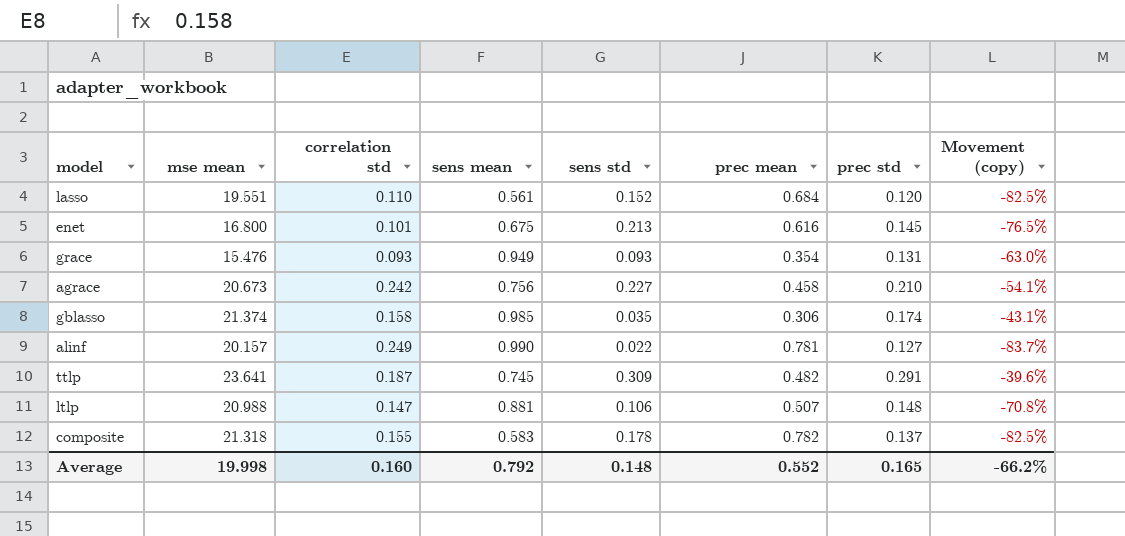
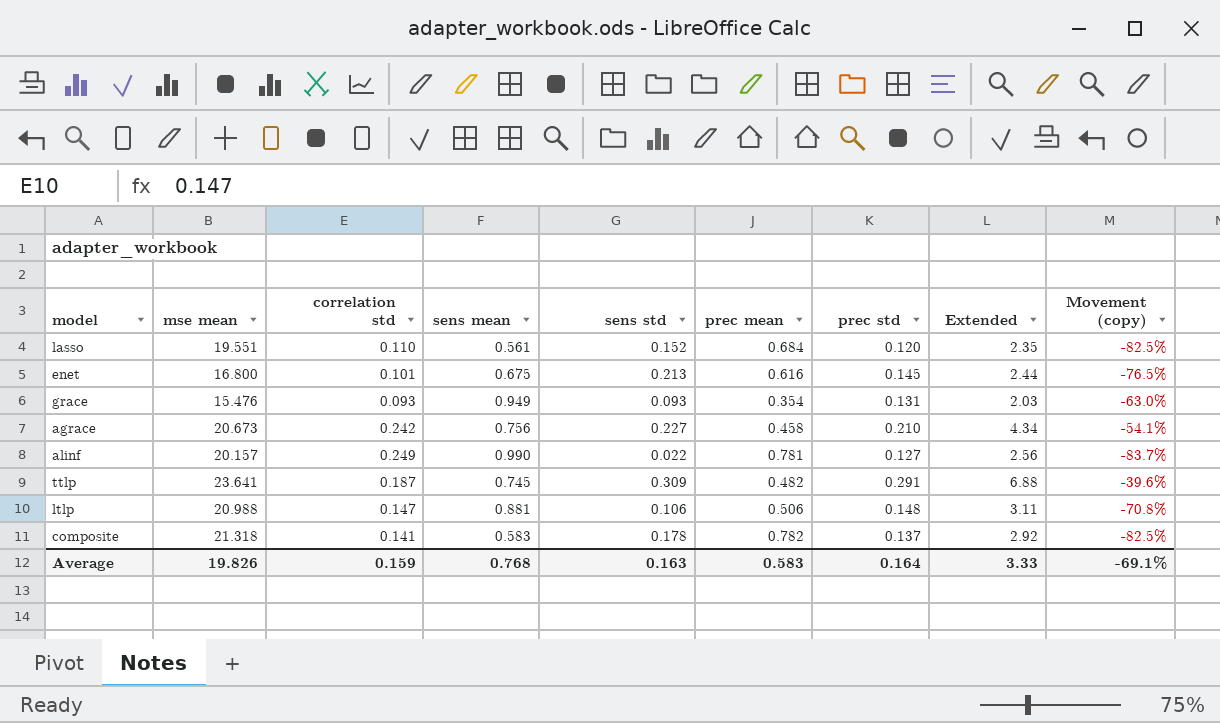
column Extended | formula: none -> [mse mean] * [prec std]
row gblasso: 21.374 | 0.158 | 0.985 | 0.035 | 0.306 | 0.174 | -43.1% -> none
ltlp | prec mean: 0.507 -> 0.506
composite | correlation std: 0.155 -> 0.141
Average | mse mean: 19.998 -> 19.826
Average | correlation std: 0.160 -> 0.159
Average | sens mean: 0.792 -> 0.768
Average | sens std: 0.148 -> 0.163
Average | prec mean: 0.552 -> 0.583
Average | prec std: 0.165 -> 0.164
Average | Movement (copy): -66.2% -> -69.1%

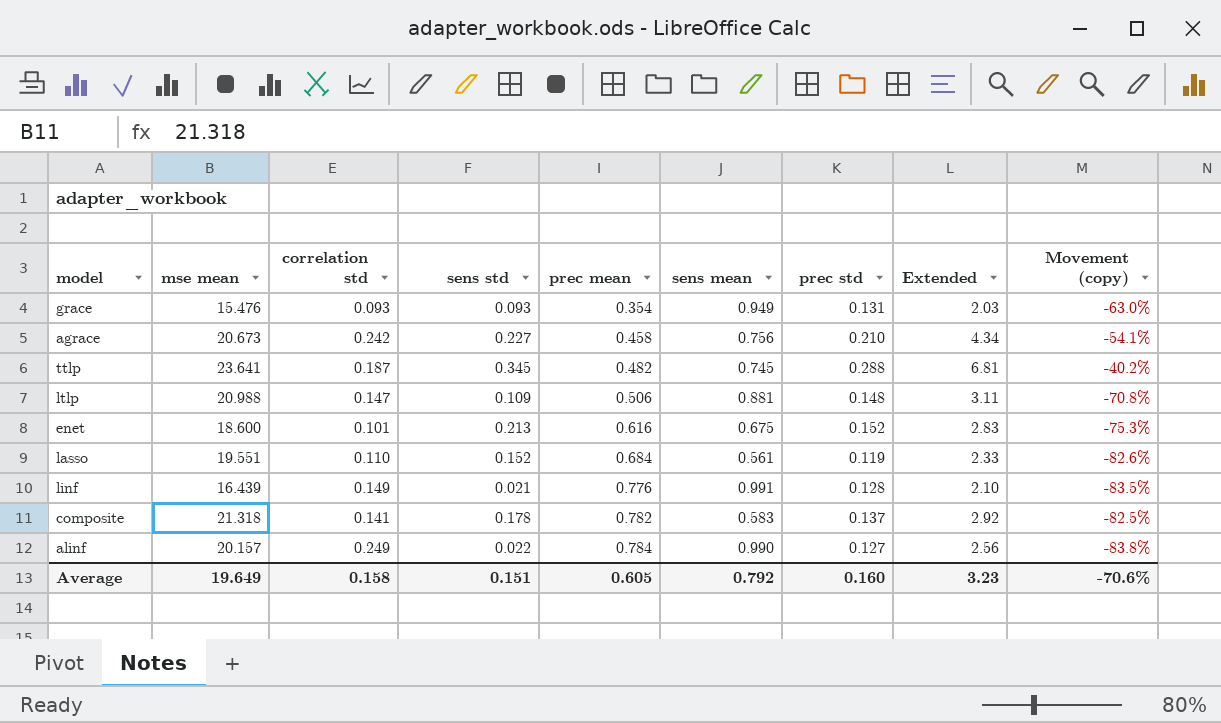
row order: none -> prec mean ascending
column sens mean | position: 4 -> 6
ttlp | sens std: 0.309 -> 0.345
ttlp | prec std: 0.291 -> 0.288
ttlp | Extended: 6.88 -> 6.81
ttlp | Movement (copy): -39.6% -> -40.2%
ltlp | sens std: 0.106 -> 0.109
enet | mse mean: 16.800 -> 18.600
enet | prec std: 0.145 -> 0.152
enet | Extended: 2.44 -> 2.83
enet | Movement (copy): -76.5% -> -75.3%
lasso | prec std: 0.120 -> 0.119
lasso | Extended: 2.35 -> 2.33
lasso | Movement (copy): -82.5% -> -82.6%
row linf: none -> 16.439 | 0.149 | 0.021 | 0.776 | 0.991 | 0.128 | 2.10 | -83.5%
alinf | prec mean: 0.781 -> 0.784
alinf | Movement (copy): -83.7% -> -83.8%
Average | mse mean: 19.826 -> 19.649
Average | correlation std: 0.159 -> 0.158
Average | sens std: 0.163 -> 0.151
Average | prec mean: 0.583 -> 0.605
Average | sens mean: 0.768 -> 0.792
Average | prec std: 0.164 -> 0.160
Average | Extended: 3.33 -> 3.23
Average | Movement (copy): -69.1% -> -70.6%

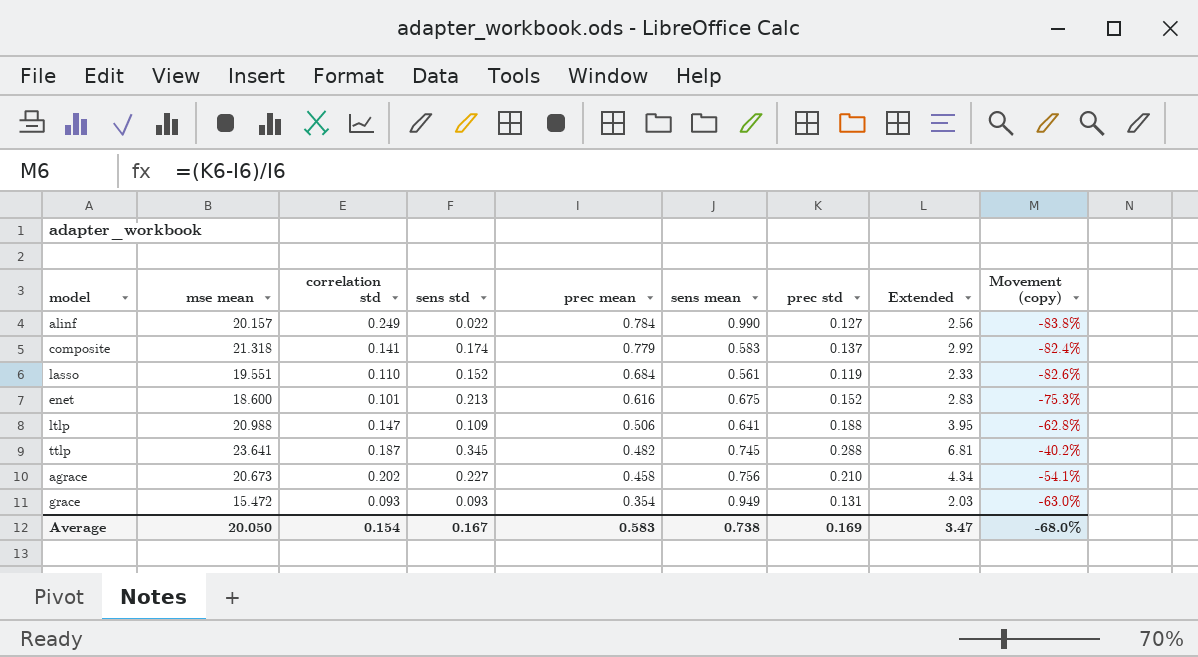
row order: prec mean ascending -> prec mean descending
row linf: 16.439 | 0.149 | 0.021 | 0.776 | 0.991 | 0.128 | 2.10 | -83.5% -> none
composite | sens std: 0.178 -> 0.174
composite | prec mean: 0.782 -> 0.779
composite | Movement (copy): -82.5% -> -82.4%
ltlp | sens mean: 0.881 -> 0.641
ltlp | prec std: 0.148 -> 0.188
ltlp | Extended: 3.11 -> 3.95
ltlp | Movement (copy): -70.8% -> -62.8%
agrace | correlation std: 0.242 -> 0.202
grace | mse mean: 15.476 -> 15.472
Average | mse mean: 19.649 -> 20.050
Average | correlation std: 0.158 -> 0.154
Average | sens std: 0.151 -> 0.167
Average | prec mean: 0.605 -> 0.583
Average | sens mean: 0.792 -> 0.738
Average | prec std: 0.160 -> 0.169
Average | Extended: 3.23 -> 3.47
Average | Movement (copy): -70.6% -> -68.0%

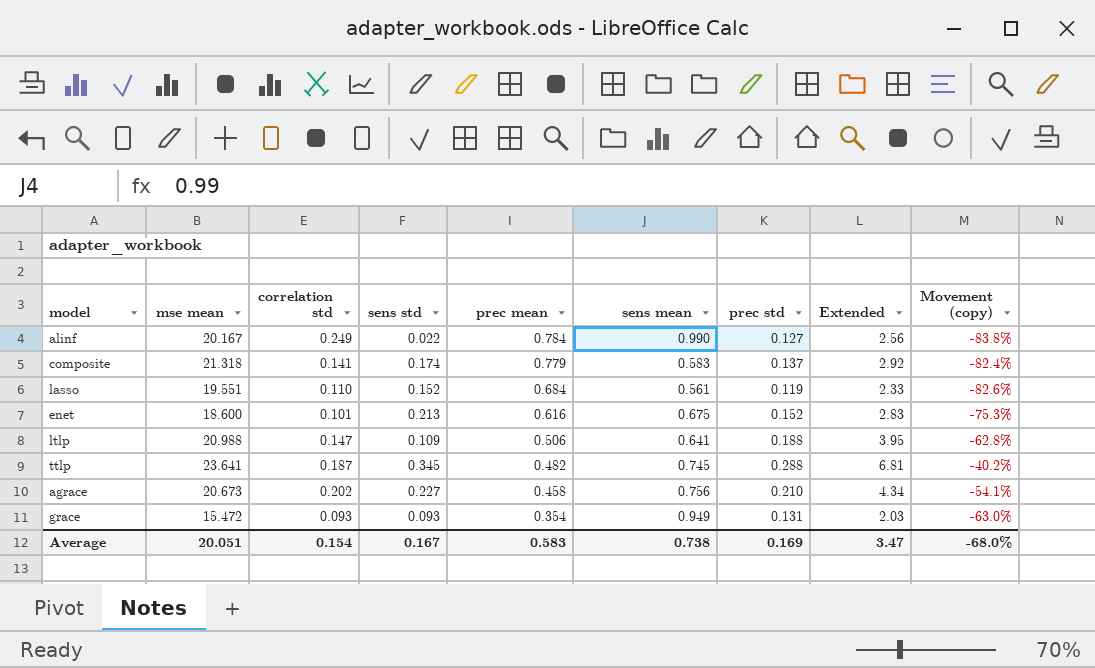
alinf | mse mean: 20.157 -> 20.167
Average | mse mean: 20.050 -> 20.051

